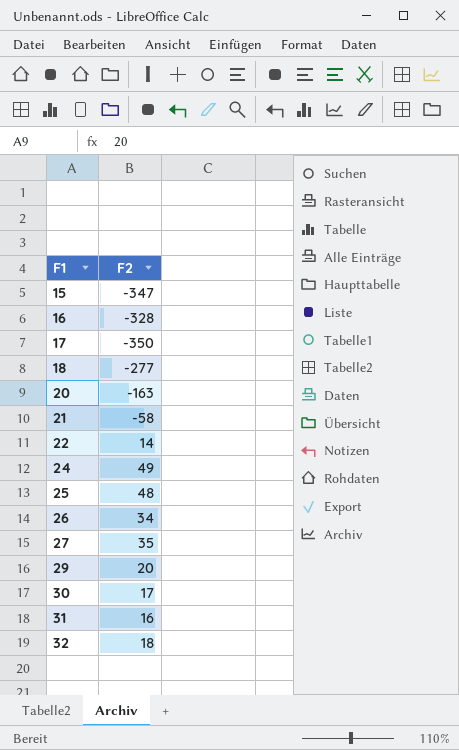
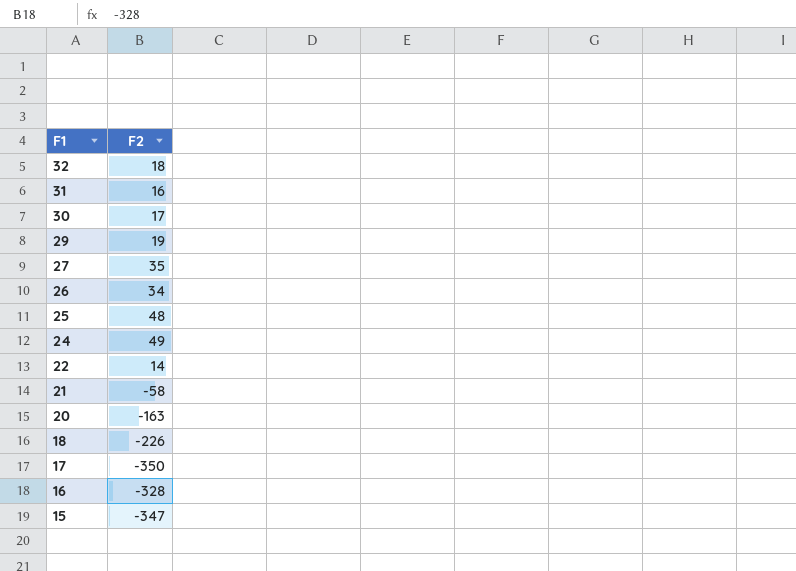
row order: F1 ascending -> F1 descending
29 | F2: 20 -> 19
18 | F2: -277 -> -226

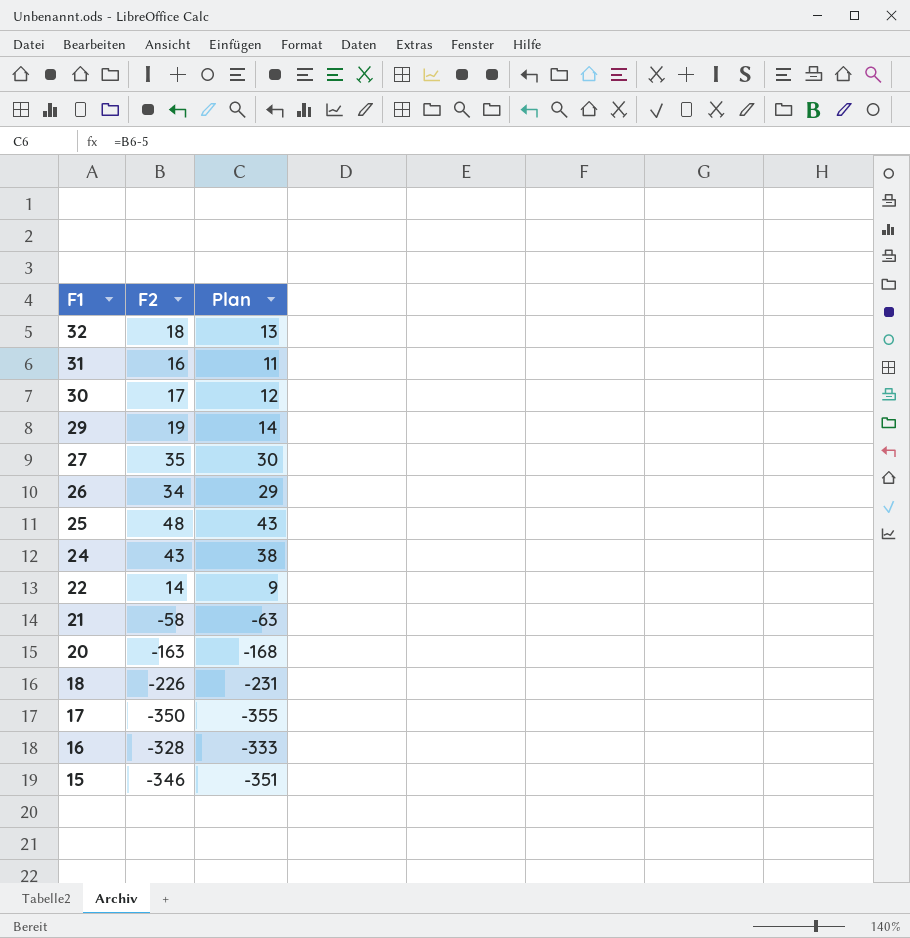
column Plan | formula: none -> [F2] - 5
24 | F2: 49 -> 43
15 | F2: -347 -> -346

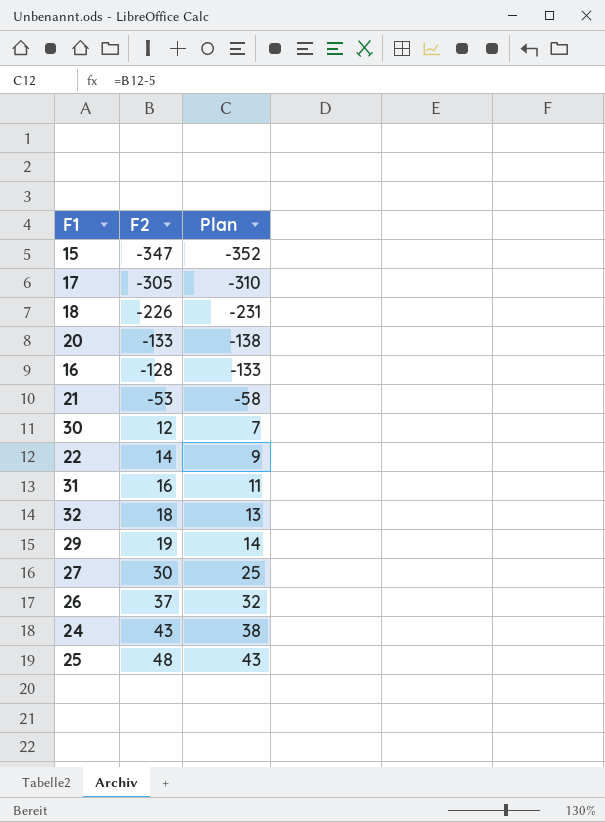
row order: F1 descending -> F2 ascending
15 | F2: -346 -> -347
15 | Plan: -351 -> -352
17 | F2: -350 -> -305
17 | Plan: -355 -> -310
20 | F2: -163 -> -133
20 | Plan: -168 -> -138
16 | F2: -328 -> -128
16 | Plan: -333 -> -133
21 | F2: -58 -> -53
21 | Plan: -63 -> -58
30 | F2: 17 -> 12
30 | Plan: 12 -> 7
27 | F2: 35 -> 30
27 | Plan: 30 -> 25
26 | F2: 34 -> 37
26 | Plan: 29 -> 32

